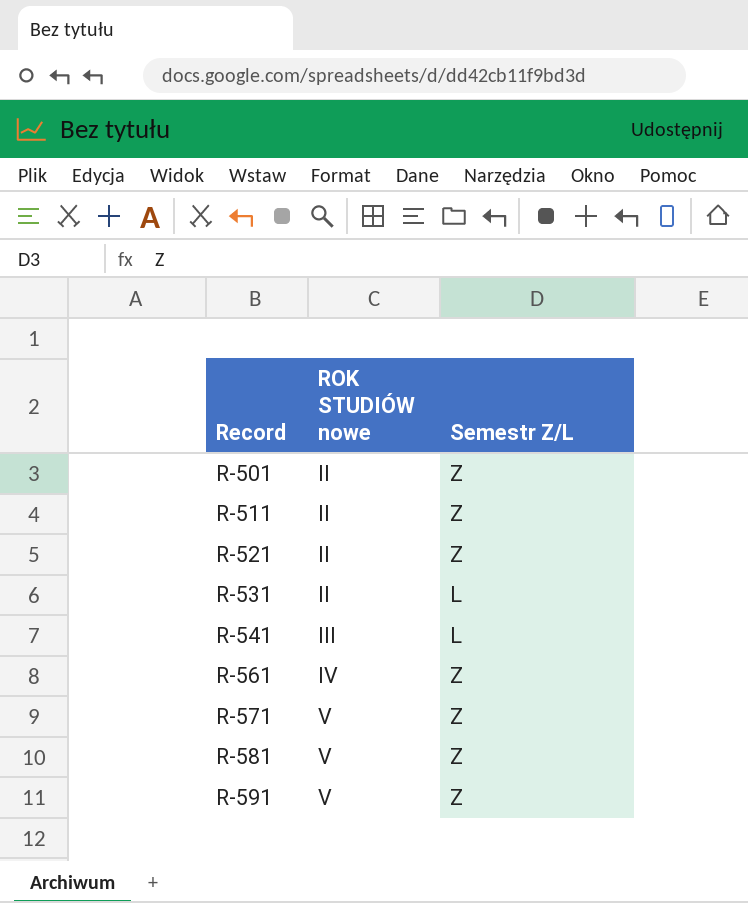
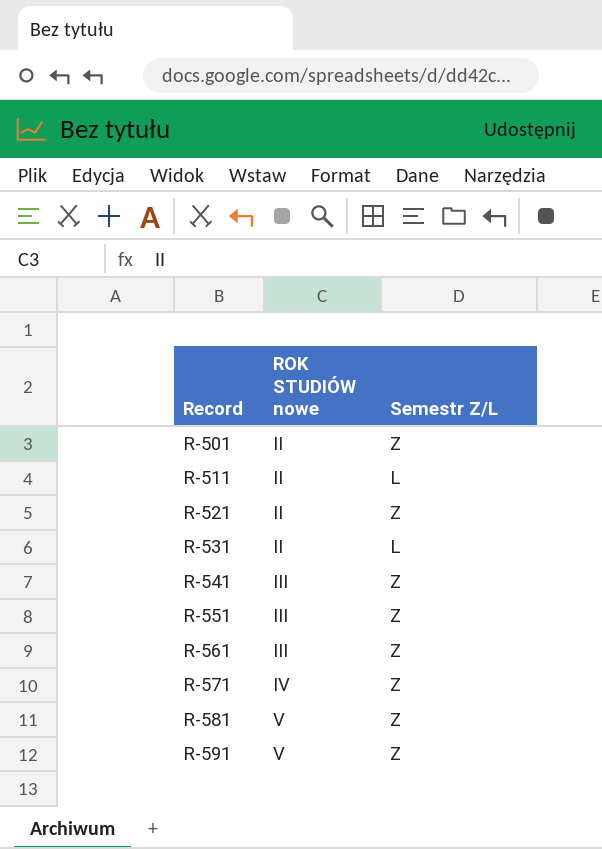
R-511 | Semestr Z/L: Z -> L
R-541 | Semestr Z/L: L -> Z
row R-551: none -> III | Z
R-561 | ROK STUDIÓW nowe: IV -> III
R-571 | ROK STUDIÓW nowe: V -> IV

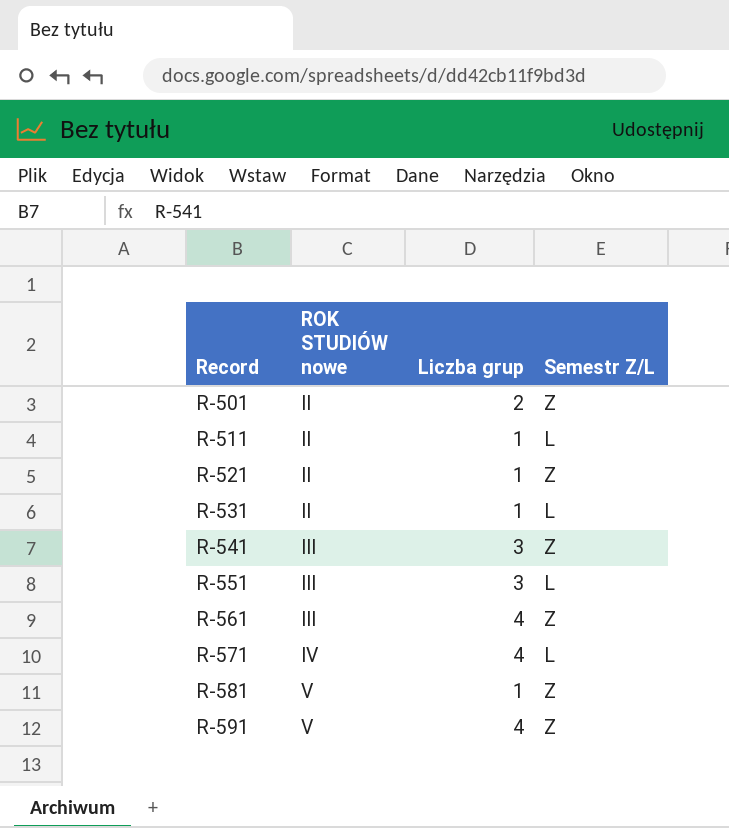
column Liczba grup | position: none -> 3
R-551 | Semestr Z/L: Z -> L
R-571 | Semestr Z/L: Z -> L

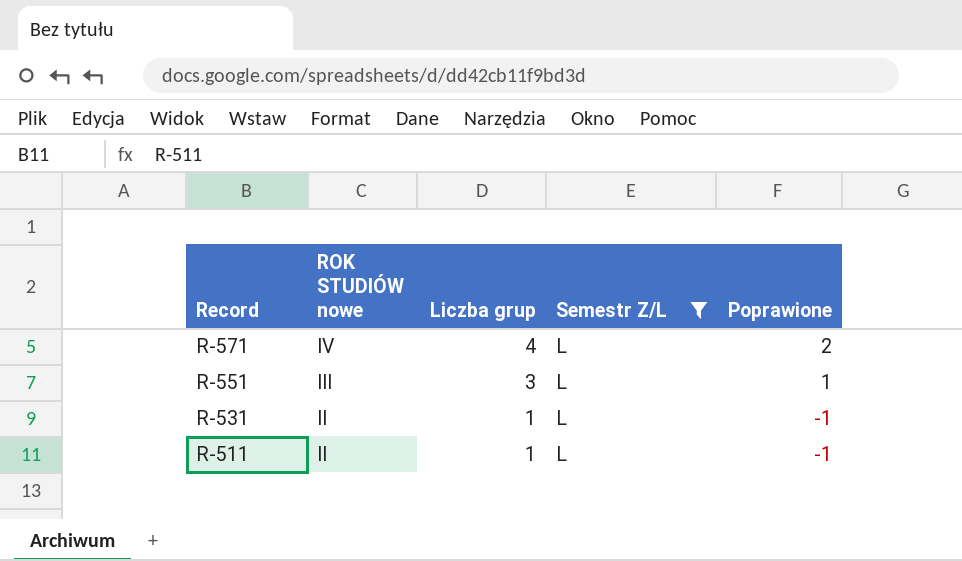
filter: none -> Semestr Z/L = L
row order: Record ascending -> Record descending
column Poprawione | formula: none -> [Liczba grup] - 2

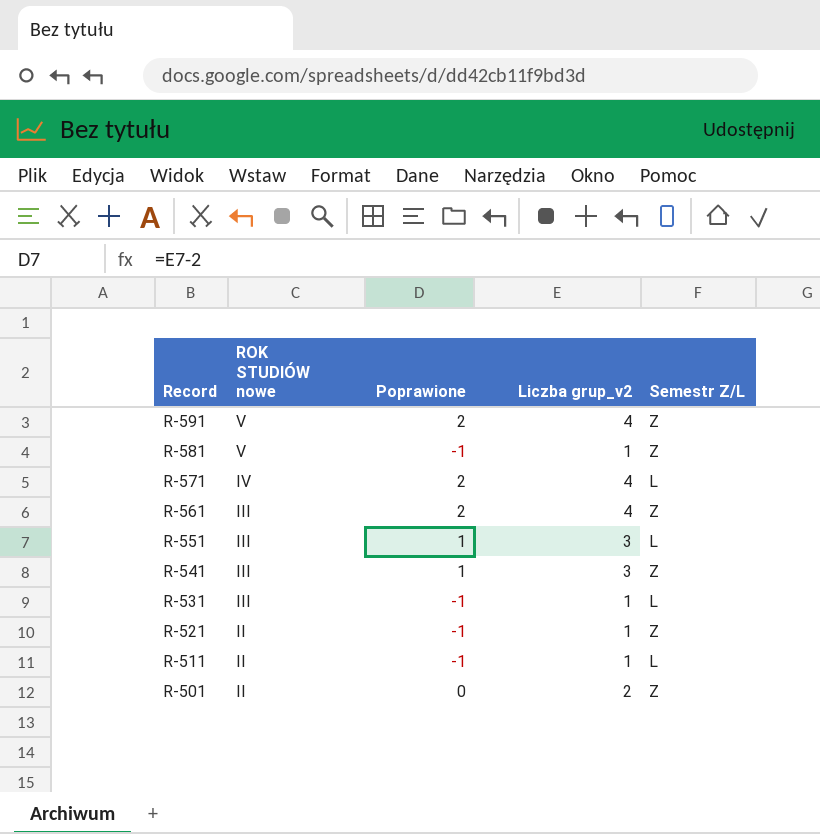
filter: Semestr Z/L = L -> none
column Poprawione | position: 5 -> 3
column name: Liczba grup -> Liczba grup_v2
R-531 | ROK STUDIÓW nowe: II -> III

